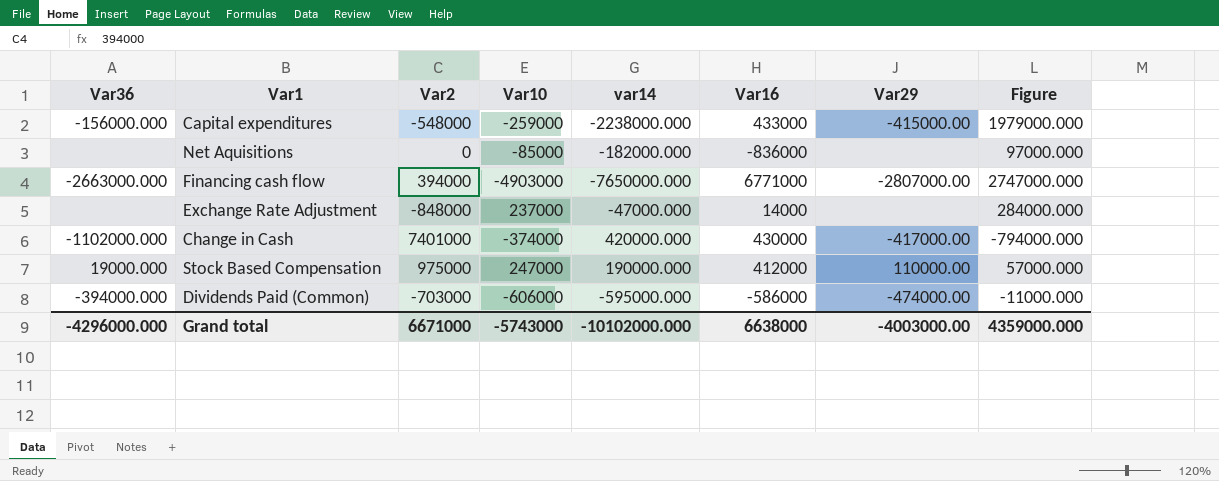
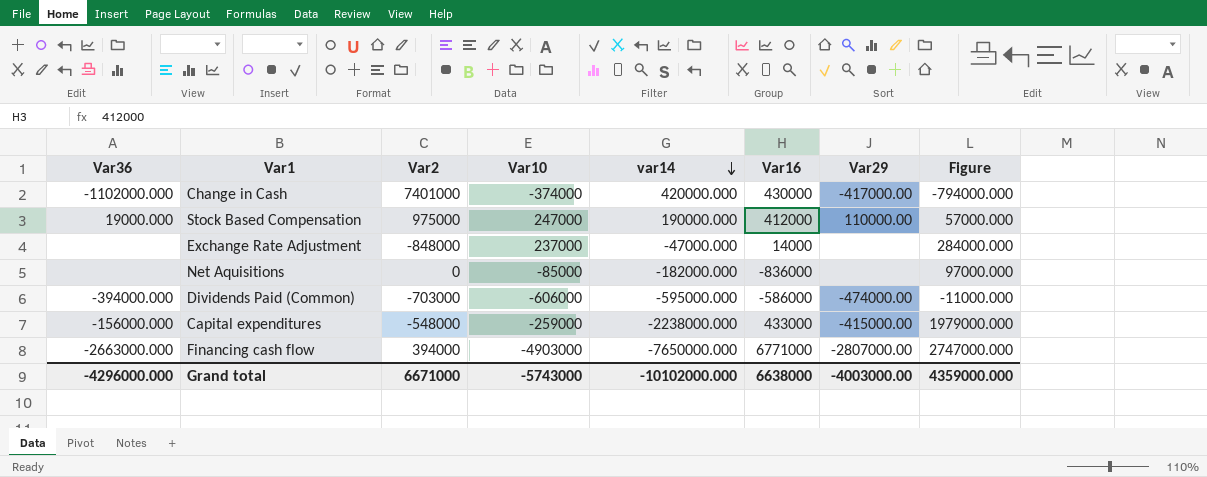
row order: none -> var14 descending

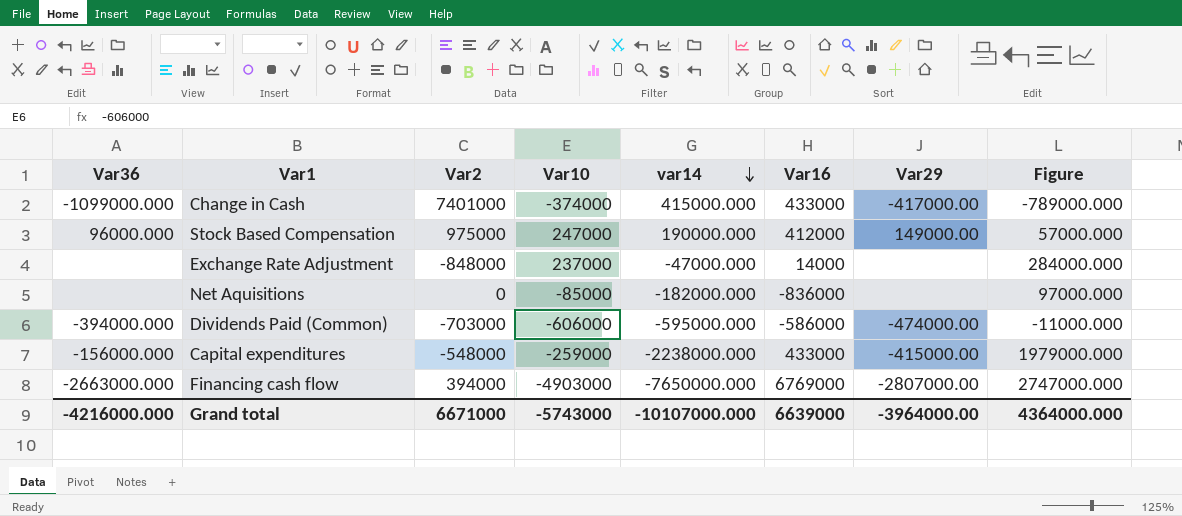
Change in Cash | Var36: -1102000.000 -> -1099000.000
Change in Cash | var14: 420000.000 -> 415000.000
Change in Cash | Var16: 430000 -> 433000
Change in Cash | Figure: -794000.000 -> -789000.000
Stock Based Compensation | Var36: 19000.000 -> 96000.000
Stock Based Compensation | Var29: 110000.00 -> 149000.00
Financing cash flow | Var16: 6771000 -> 6769000
Grand total | Var36: -4296000.000 -> -4216000.000
Grand total | var14: -10102000.000 -> -10107000.000
Grand total | Var16: 6638000 -> 6639000
Grand total | Var29: -4003000.00 -> -3964000.00
Grand total | Figure: 4359000.000 -> 4364000.000

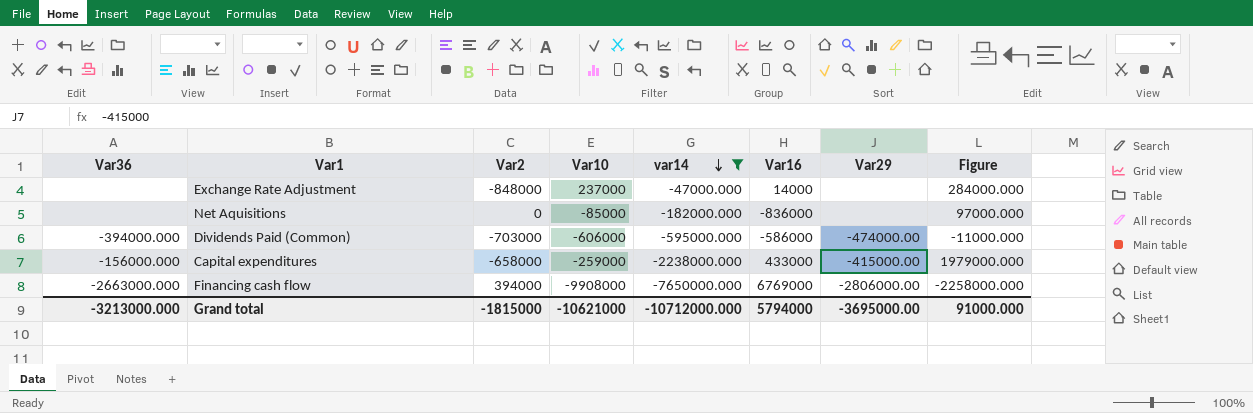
filter: none -> var14 <= -47000.000
Capital expenditures | Var2: -548000 -> -658000
Financing cash flow | Var10: -4903000 -> -9908000
Financing cash flow | Var29: -2807000.00 -> -2806000.00
Financing cash flow | Figure: 2747000.000 -> -2258000.000
Grand total | Var36: -4216000.000 -> -3213000.000
Grand total | Var2: 6671000 -> -1815000
Grand total | Var10: -5743000 -> -10621000
Grand total | var14: -10107000.000 -> -10712000.000
Grand total | Var16: 6639000 -> 5794000
Grand total | Var29: -3964000.00 -> -3695000.00
Grand total | Figure: 4364000.000 -> 91000.000

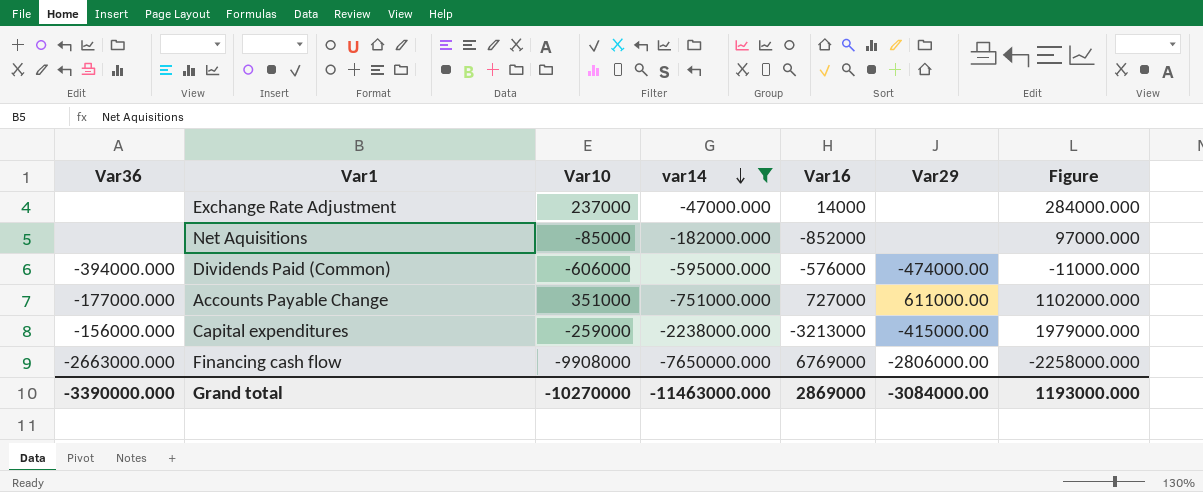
column Var2 | position: 3 -> none
Net Aquisitions | Var16: -836000 -> -852000
Dividends Paid (Common) | Var16: -586000 -> -576000
row Accounts Payable Change: none -> -177000.000 | 351000 | -751000.000 | 727000 | 611000.00 | 1102000.000
Capital expenditures | Var16: 433000 -> -3213000
Grand total | Var36: -3213000.000 -> -3390000.000
Grand total | Var10: -10621000 -> -10270000
Grand total | var14: -10712000.000 -> -11463000.000
Grand total | Var16: 5794000 -> 2869000
Grand total | Var29: -3695000.00 -> -3084000.00
Grand total | Figure: 91000.000 -> 1193000.000

